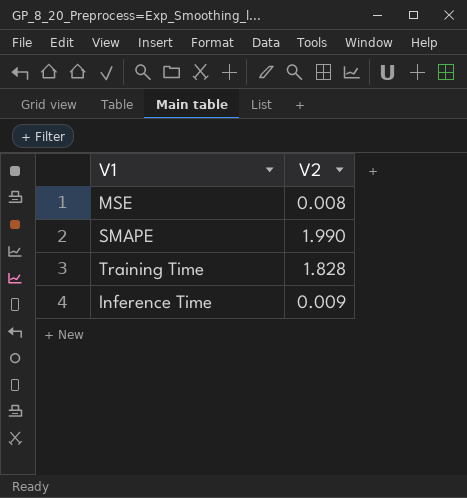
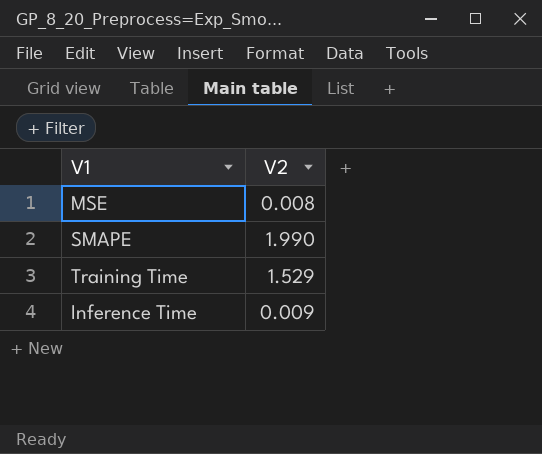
Training Time | V2: 1.828 -> 1.529

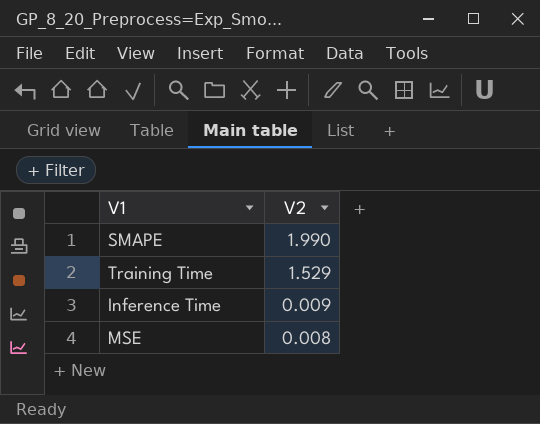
row order: none -> V2 descending

